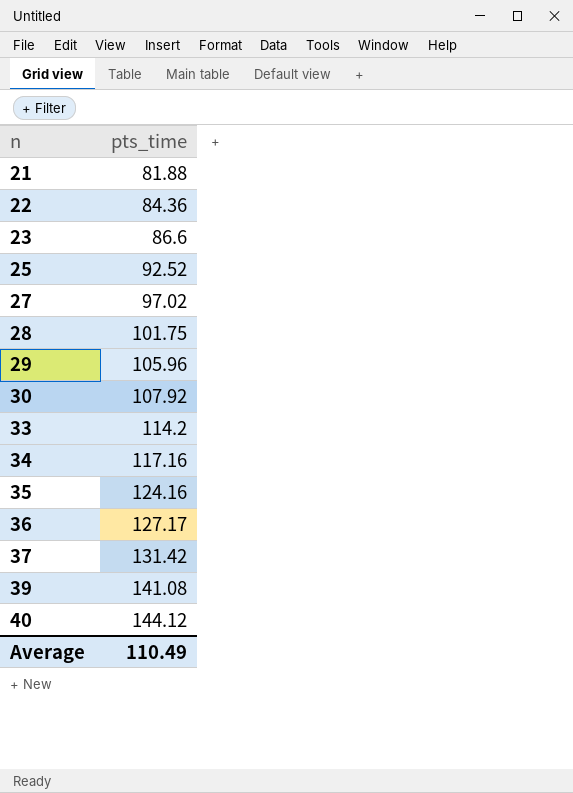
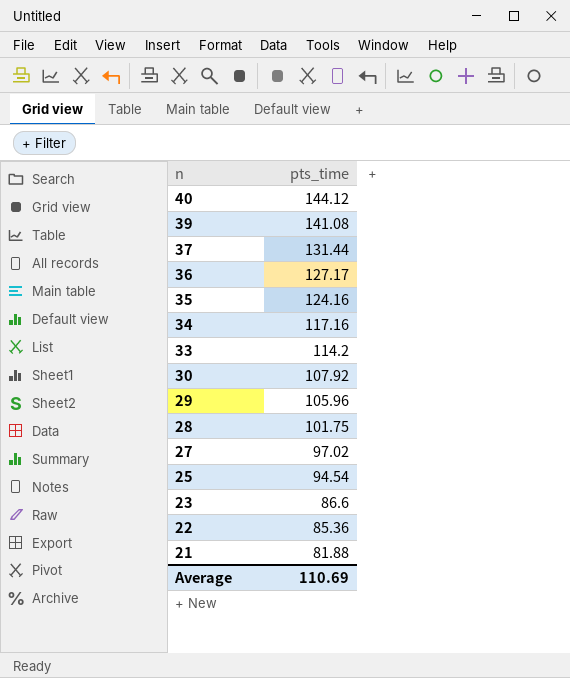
row order: n ascending -> n descending
37 | pts_time: 131.42 -> 131.44
25 | pts_time: 92.52 -> 94.54
22 | pts_time: 84.36 -> 85.36
Average | pts_time: 110.49 -> 110.69

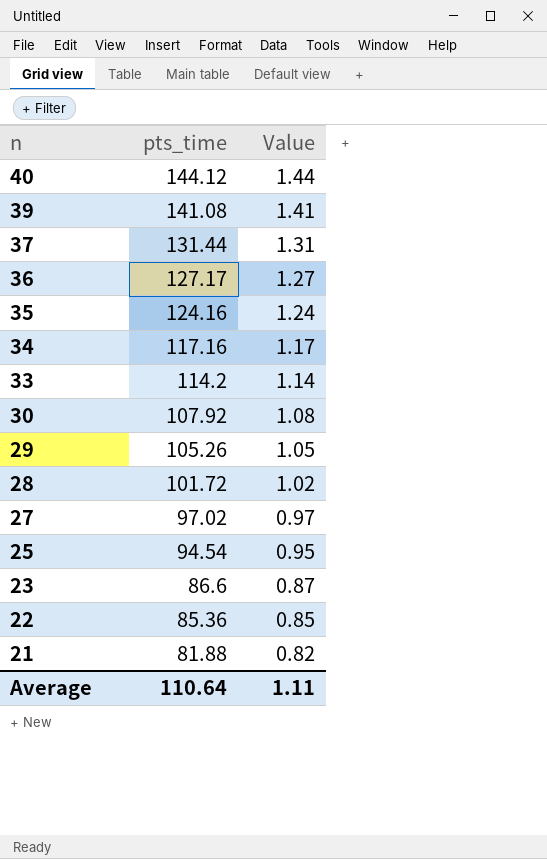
column Value | formula: none -> [pts_time] * 0.01
29 | pts_time: 105.96 -> 105.26
28 | pts_time: 101.75 -> 101.72
Average | pts_time: 110.69 -> 110.64

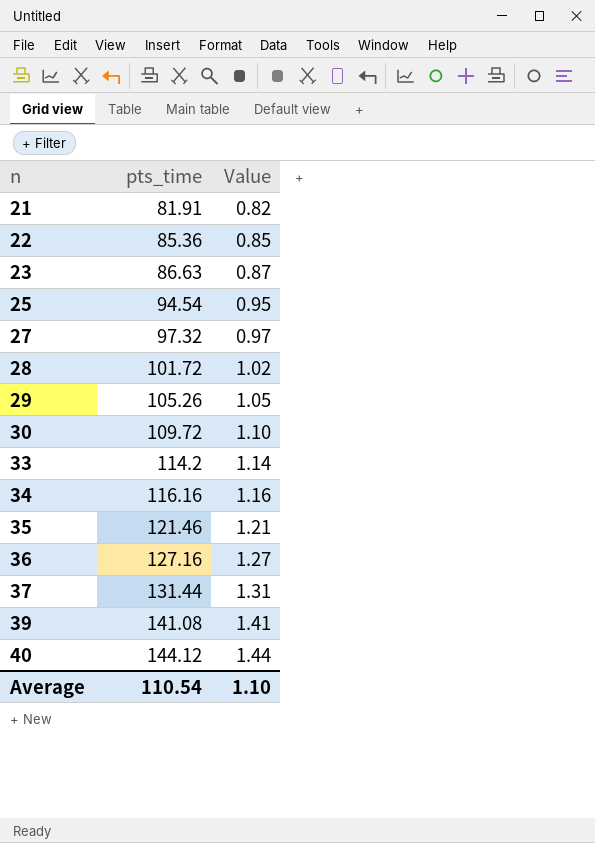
row order: n descending -> n ascending
21 | pts_time: 81.88 -> 81.91
23 | pts_time: 86.6 -> 86.63
27 | pts_time: 97.02 -> 97.32
30 | pts_time: 107.92 -> 109.72
30 | Value: 1.08 -> 1.10
34 | pts_time: 117.16 -> 116.16
34 | Value: 1.17 -> 1.16
35 | pts_time: 124.16 -> 121.46
35 | Value: 1.24 -> 1.21
36 | pts_time: 127.17 -> 127.16
Average | pts_time: 110.64 -> 110.54
Average | Value: 1.11 -> 1.10

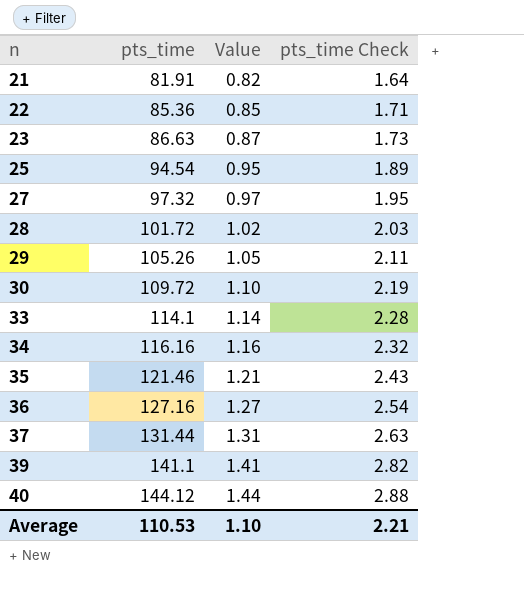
column pts_time Check | formula: none -> [pts_time] * 0.02
33 | pts_time: 114.2 -> 114.1
39 | pts_time: 141.08 -> 141.1
Average | pts_time: 110.54 -> 110.53

